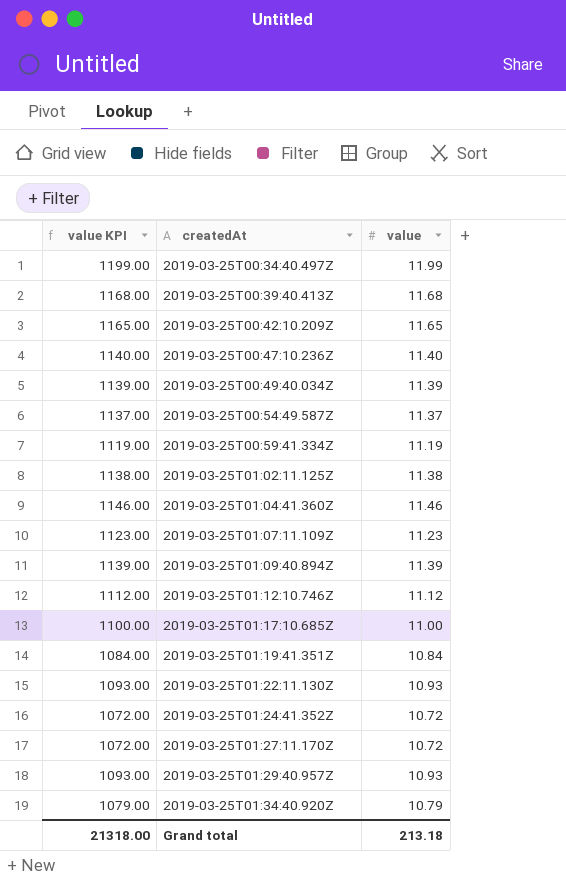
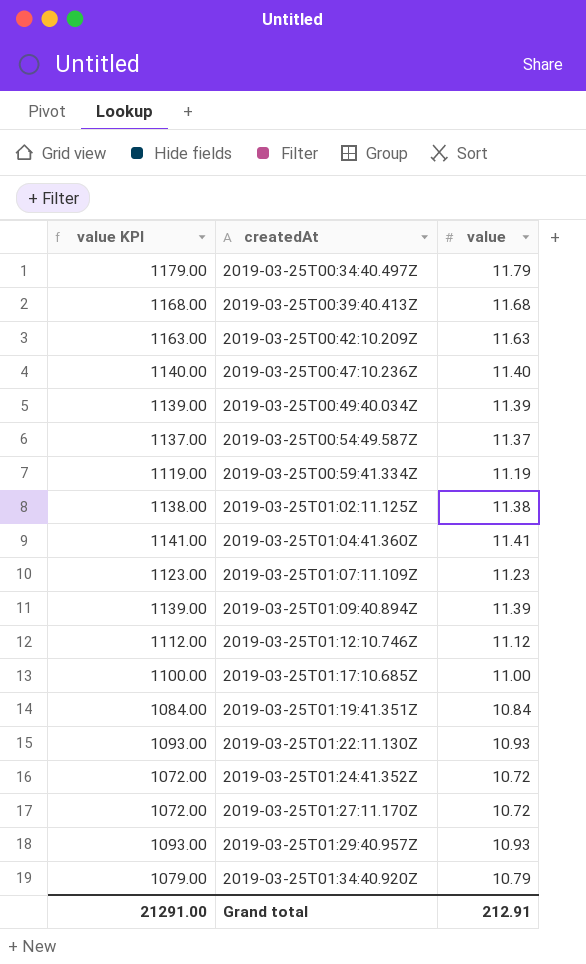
2019-03-25T00:34:40.497Z | value KPI: 1199.00 -> 1179.00
2019-03-25T00:34:40.497Z | value: 11.99 -> 11.79
2019-03-25T00:42:10.209Z | value KPI: 1165.00 -> 1163.00
2019-03-25T00:42:10.209Z | value: 11.65 -> 11.63
2019-03-25T01:04:41.360Z | value KPI: 1146.00 -> 1141.00
2019-03-25T01:04:41.360Z | value: 11.46 -> 11.41
Grand total | value KPI: 21318.00 -> 21291.00
Grand total | value: 213.18 -> 212.91

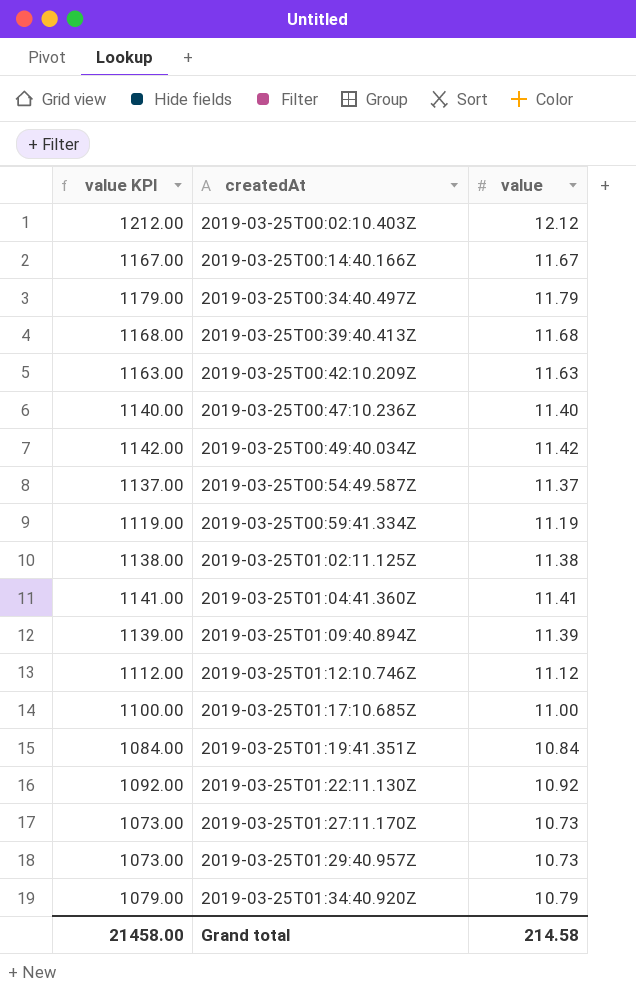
row 2019-03-25T01:07:11.109Z: 1123.00 | 11.23 -> none
row 2019-03-25T01:24:41.352Z: 1072.00 | 10.72 -> none
row 2019-03-25T00:02:10.403Z: none -> 1212.00 | 12.12
row 2019-03-25T00:14:40.166Z: none -> 1167.00 | 11.67
2019-03-25T00:49:40.034Z | value KPI: 1139.00 -> 1142.00
2019-03-25T00:49:40.034Z | value: 11.39 -> 11.42
2019-03-25T01:22:11.130Z | value KPI: 1093.00 -> 1092.00
2019-03-25T01:22:11.130Z | value: 10.93 -> 10.92
2019-03-25T01:27:11.170Z | value KPI: 1072.00 -> 1073.00
2019-03-25T01:27:11.170Z | value: 10.72 -> 10.73
2019-03-25T01:29:40.957Z | value KPI: 1093.00 -> 1073.00
2019-03-25T01:29:40.957Z | value: 10.93 -> 10.73
Grand total | value KPI: 21291.00 -> 21458.00
Grand total | value: 212.91 -> 214.58

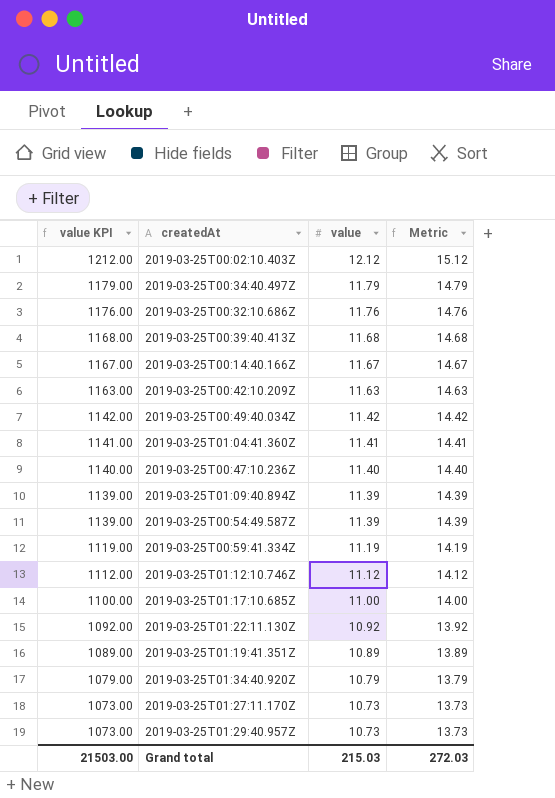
row order: createdAt ascending -> value KPI descending
column Metric | formula: none -> [value] + 3
row 2019-03-25T01:02:11.125Z: 1138.00 | 11.38 -> none
row 2019-03-25T00:32:10.686Z: none -> 1176.00 | 11.76 | 14.76
2019-03-25T00:54:49.587Z | value KPI: 1137.00 -> 1139.00
2019-03-25T00:54:49.587Z | value: 11.37 -> 11.39
2019-03-25T01:19:41.351Z | value KPI: 1084.00 -> 1089.00
2019-03-25T01:19:41.351Z | value: 10.84 -> 10.89
Grand total | value KPI: 21458.00 -> 21503.00
Grand total | value: 214.58 -> 215.03

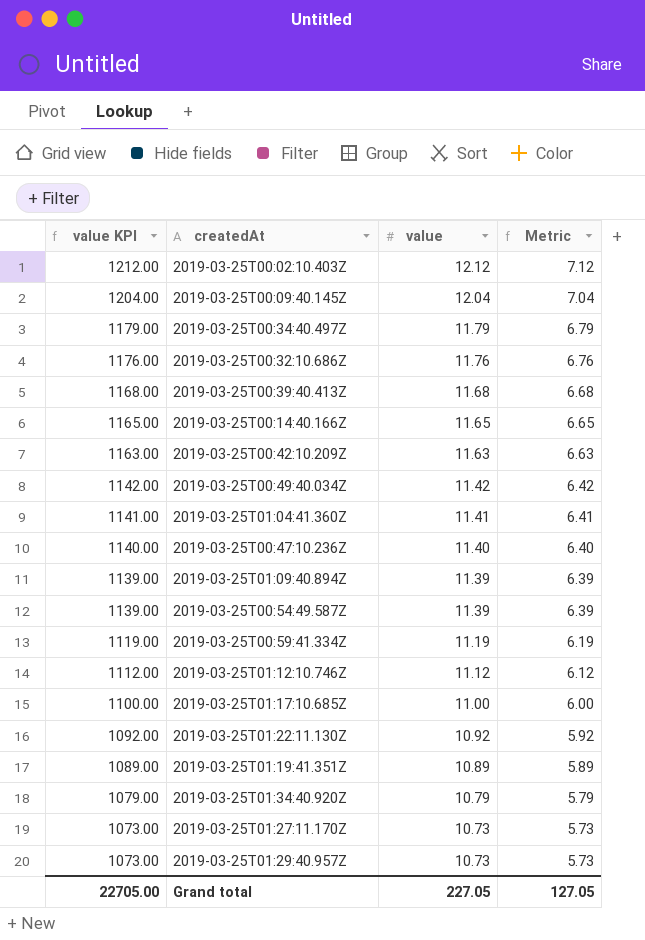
column Metric | formula: [value] + 3 -> [value] - 5
row 2019-03-25T00:09:40.145Z: none -> 1204.00 | 12.04 | 7.04
2019-03-25T00:14:40.166Z | value KPI: 1167.00 -> 1165.00
2019-03-25T00:14:40.166Z | value: 11.67 -> 11.65
Grand total | value KPI: 21503.00 -> 22705.00
Grand total | value: 215.03 -> 227.05
Grand total | Metric: 272.03 -> 127.05

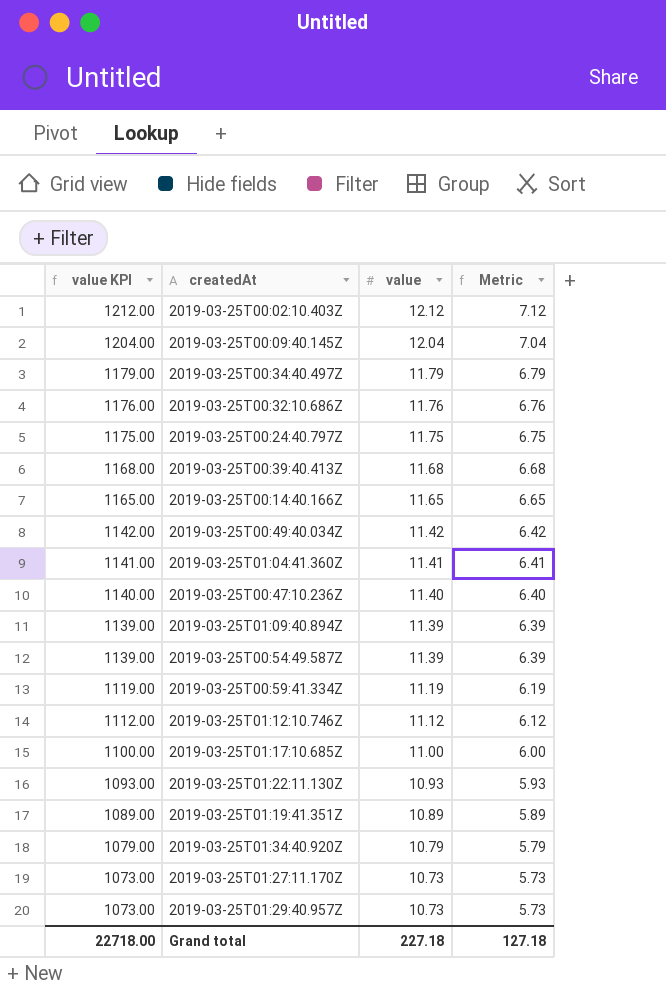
row 2019-03-25T00:42:10.209Z: 1163.00 | 11.63 | 6.63 -> none
row 2019-03-25T00:24:40.797Z: none -> 1175.00 | 11.75 | 6.75
2019-03-25T01:22:11.130Z | value KPI: 1092.00 -> 1093.00
2019-03-25T01:22:11.130Z | value: 10.92 -> 10.93
2019-03-25T01:22:11.130Z | Metric: 5.92 -> 5.93
Grand total | value KPI: 22705.00 -> 22718.00
Grand total | value: 227.05 -> 227.18
Grand total | Metric: 127.05 -> 127.18

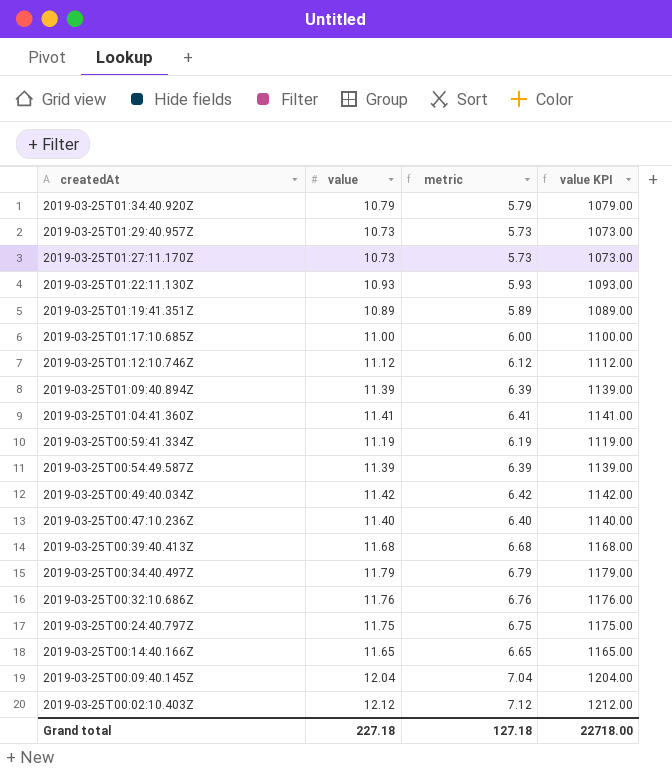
row order: value KPI descending -> createdAt descending
column name: Metric -> metric
column value KPI | position: 1 -> 4

